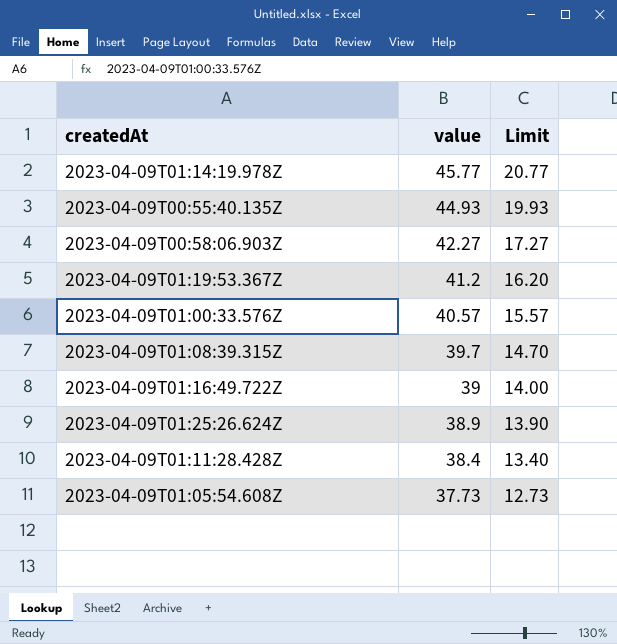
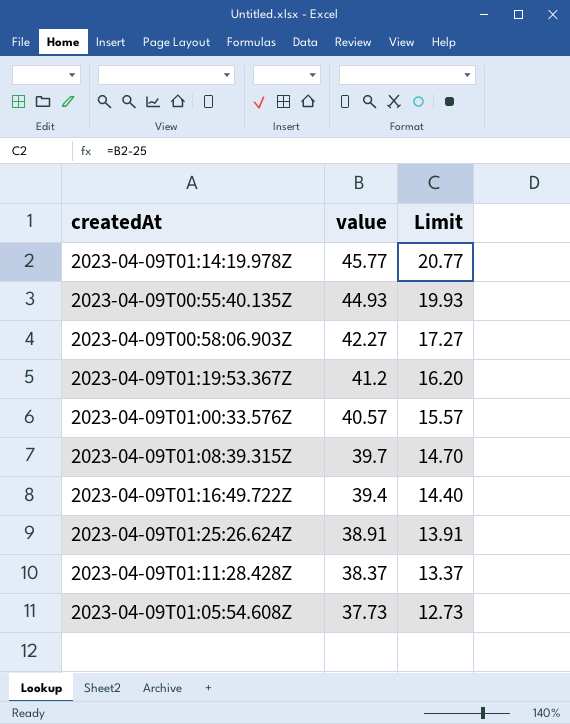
2023-04-09T01:16:49.722Z | value: 39 -> 39.4
2023-04-09T01:16:49.722Z | Limit: 14.00 -> 14.40
2023-04-09T01:25:26.624Z | value: 38.9 -> 38.91
2023-04-09T01:25:26.624Z | Limit: 13.90 -> 13.91
2023-04-09T01:11:28.428Z | value: 38.4 -> 38.37
2023-04-09T01:11:28.428Z | Limit: 13.40 -> 13.37

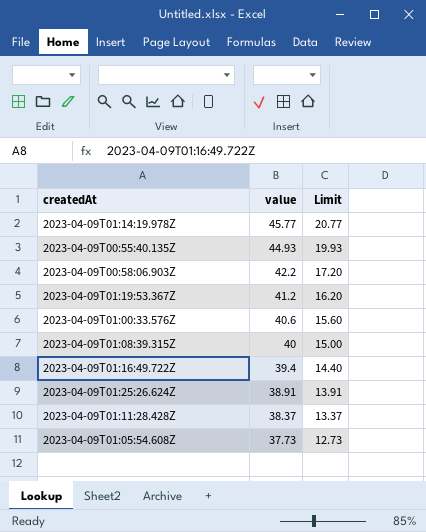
2023-04-09T00:58:06.903Z | value: 42.27 -> 42.2
2023-04-09T00:58:06.903Z | Limit: 17.27 -> 17.20
2023-04-09T01:00:33.576Z | value: 40.57 -> 40.6
2023-04-09T01:00:33.576Z | Limit: 15.57 -> 15.60
2023-04-09T01:08:39.315Z | value: 39.7 -> 40
2023-04-09T01:08:39.315Z | Limit: 14.70 -> 15.00

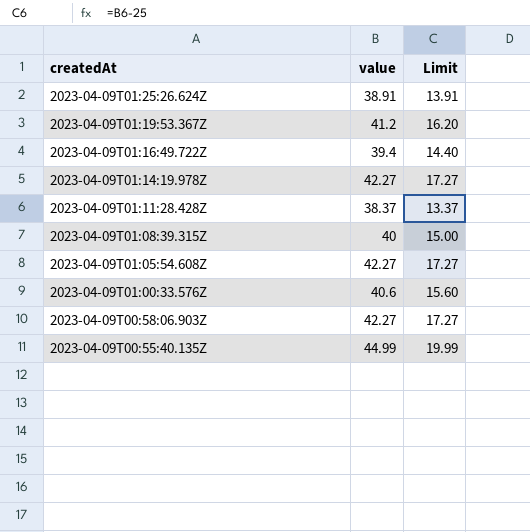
row order: value descending -> createdAt descending
2023-04-09T01:14:19.978Z | value: 45.77 -> 42.27
2023-04-09T01:14:19.978Z | Limit: 20.77 -> 17.27
2023-04-09T01:05:54.608Z | value: 37.73 -> 42.27
2023-04-09T01:05:54.608Z | Limit: 12.73 -> 17.27
2023-04-09T00:58:06.903Z | value: 42.2 -> 42.27
2023-04-09T00:58:06.903Z | Limit: 17.20 -> 17.27
2023-04-09T00:55:40.135Z | value: 44.93 -> 44.99
2023-04-09T00:55:40.135Z | Limit: 19.93 -> 19.99

